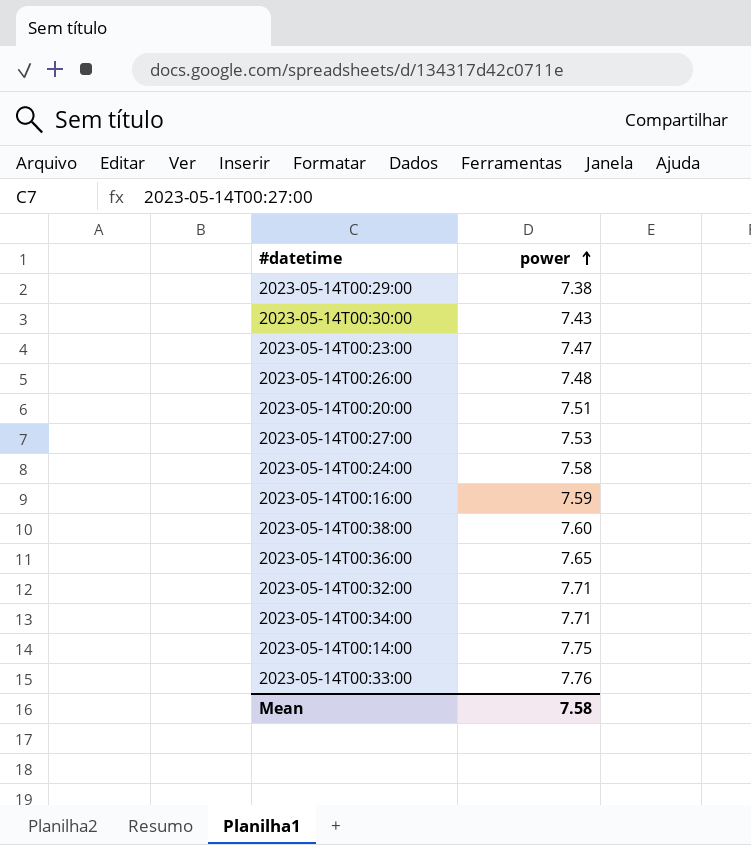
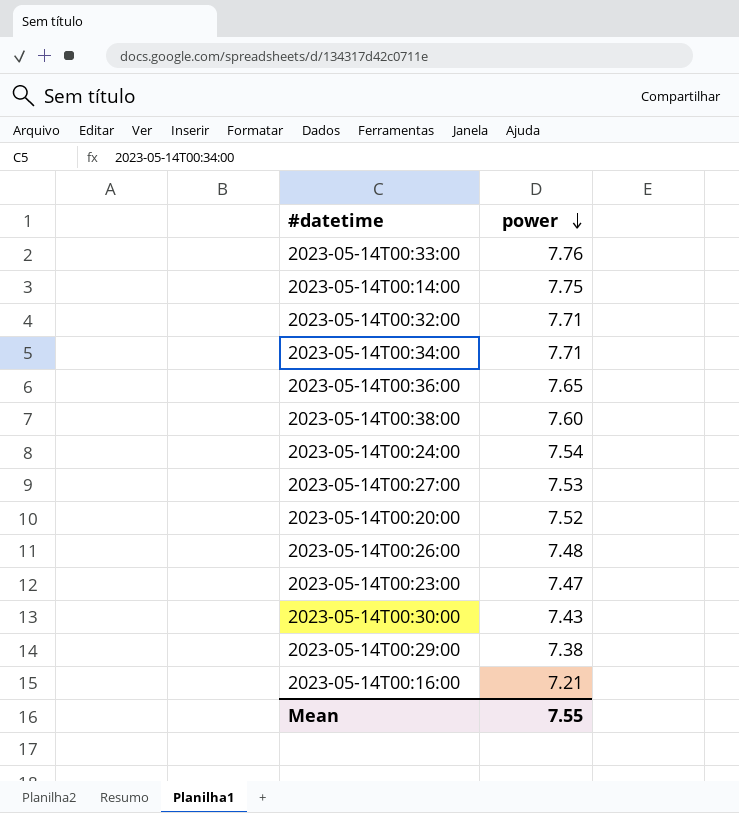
row order: power ascending -> power descending
2023-05-14T00:24:00 | power: 7.58 -> 7.54
2023-05-14T00:20:00 | power: 7.51 -> 7.52
2023-05-14T00:16:00 | power: 7.59 -> 7.21
Mean | power: 7.58 -> 7.55

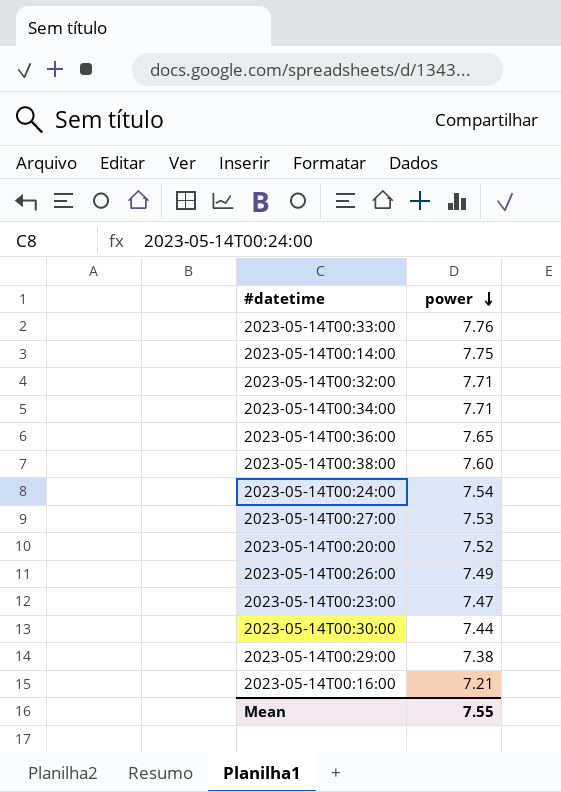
2023-05-14T00:26:00 | power: 7.48 -> 7.49
2023-05-14T00:30:00 | power: 7.43 -> 7.44

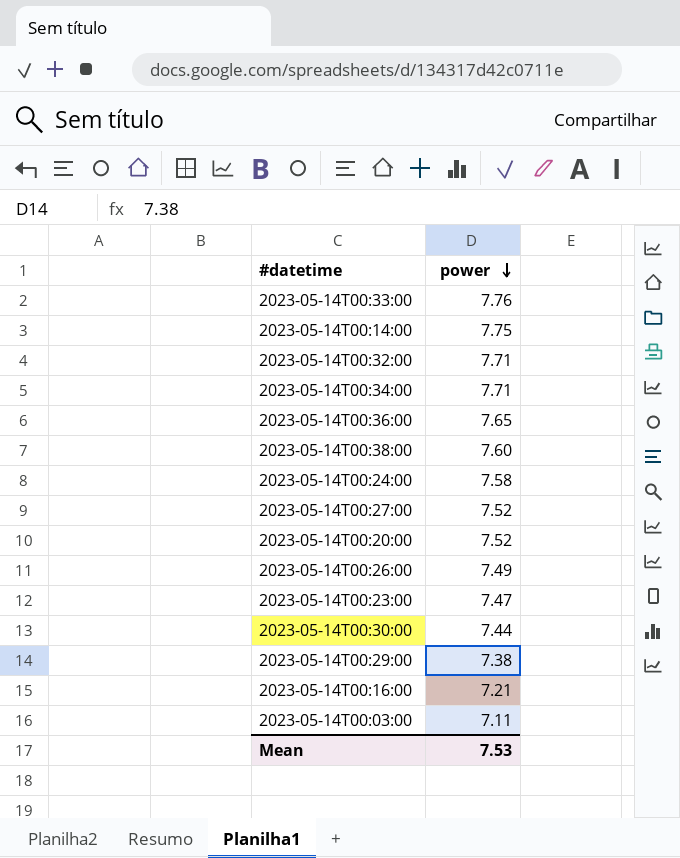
2023-05-14T00:24:00 | power: 7.54 -> 7.58
2023-05-14T00:27:00 | power: 7.53 -> 7.52
row 2023-05-14T00:03:00: none -> 7.11
Mean | power: 7.55 -> 7.53

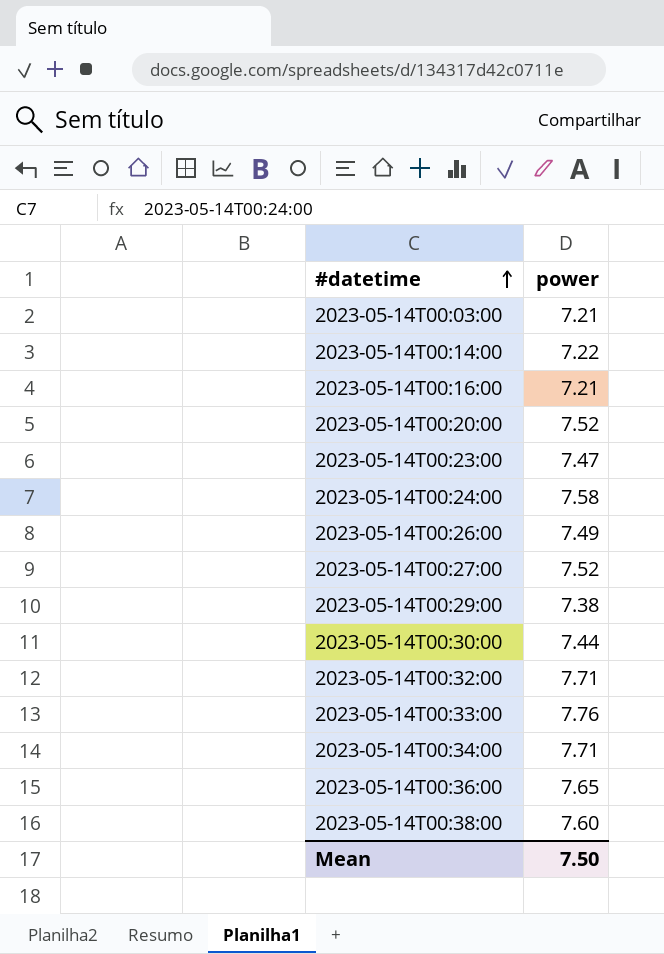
row order: power descending -> #datetime ascending
2023-05-14T00:03:00 | power: 7.11 -> 7.21
2023-05-14T00:14:00 | power: 7.75 -> 7.22
Mean | power: 7.53 -> 7.50

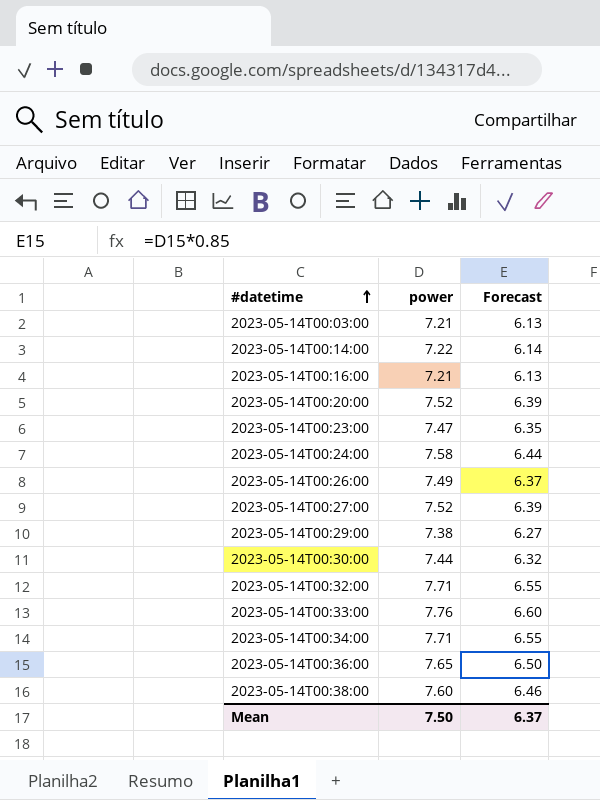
column Forecast | formula: none -> [power] * 0.85

